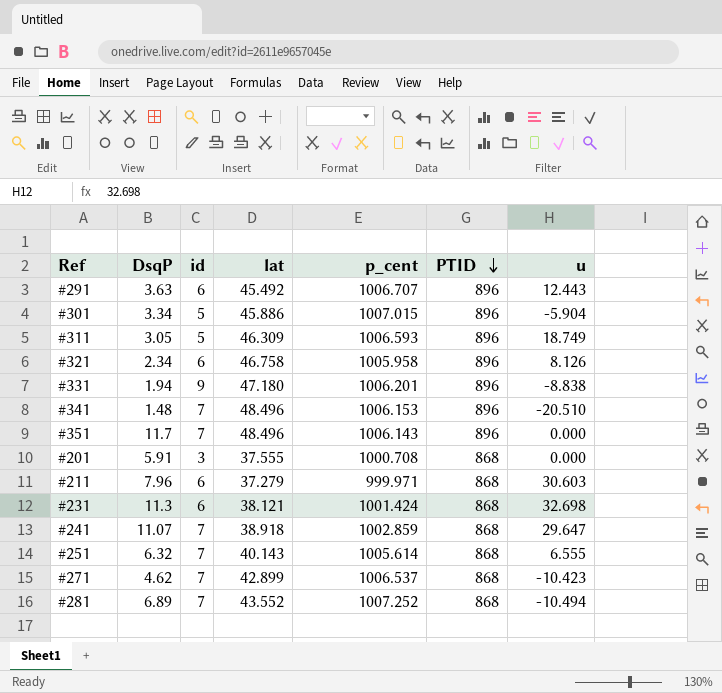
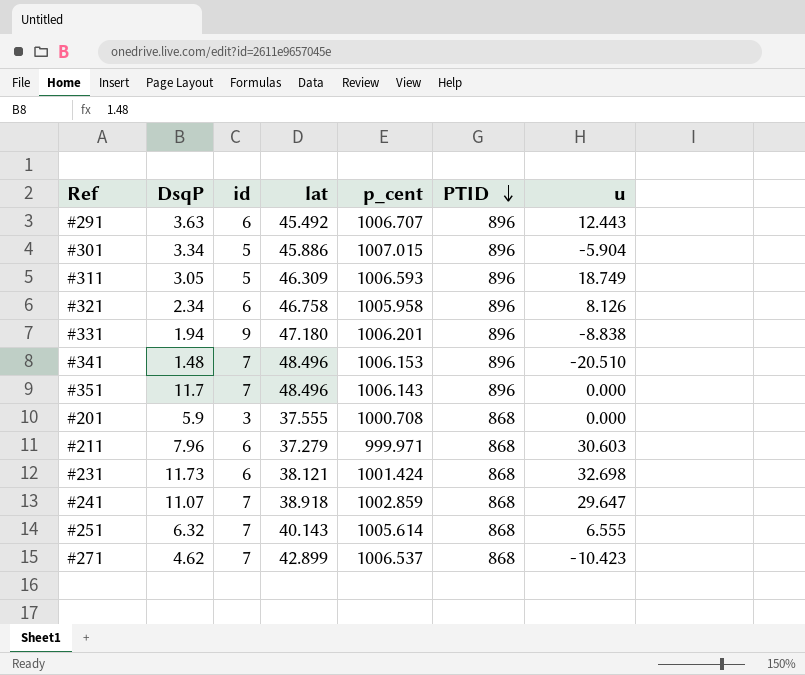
row #281: 6.89 | 7 | 43.552 | 1007.252 | 868 | -10.494 -> none
#201 | DsqP: 5.91 -> 5.9
#231 | DsqP: 11.3 -> 11.73

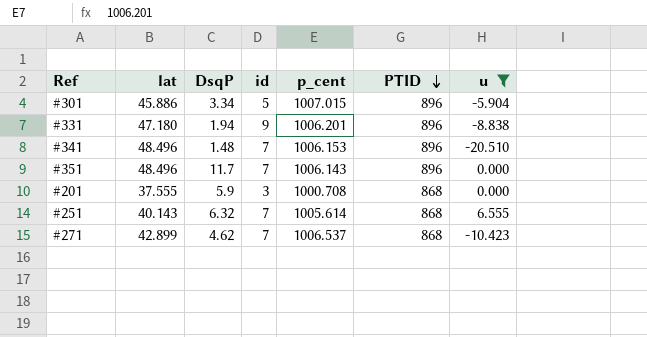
filter: none -> u <= 6.555
column lat | position: 4 -> 2

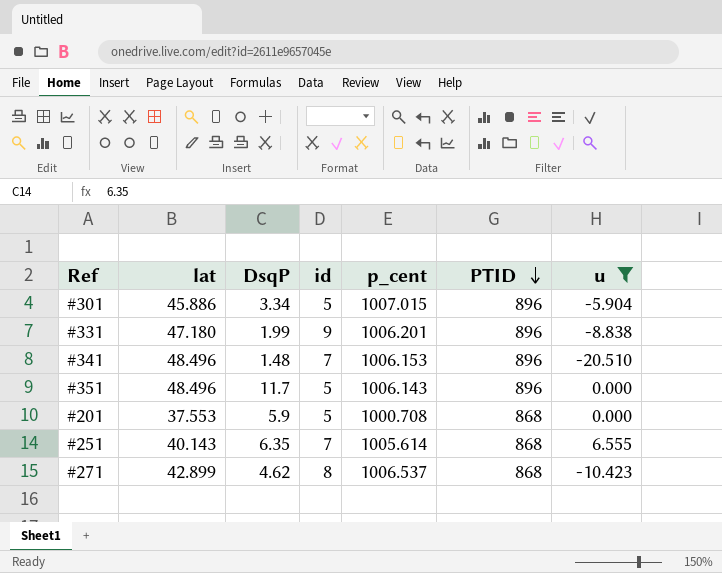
#331 | DsqP: 1.94 -> 1.99
#351 | id: 7 -> 5
#201 | lat: 37.555 -> 37.553
#201 | id: 3 -> 5
#251 | DsqP: 6.32 -> 6.35
#271 | id: 7 -> 8

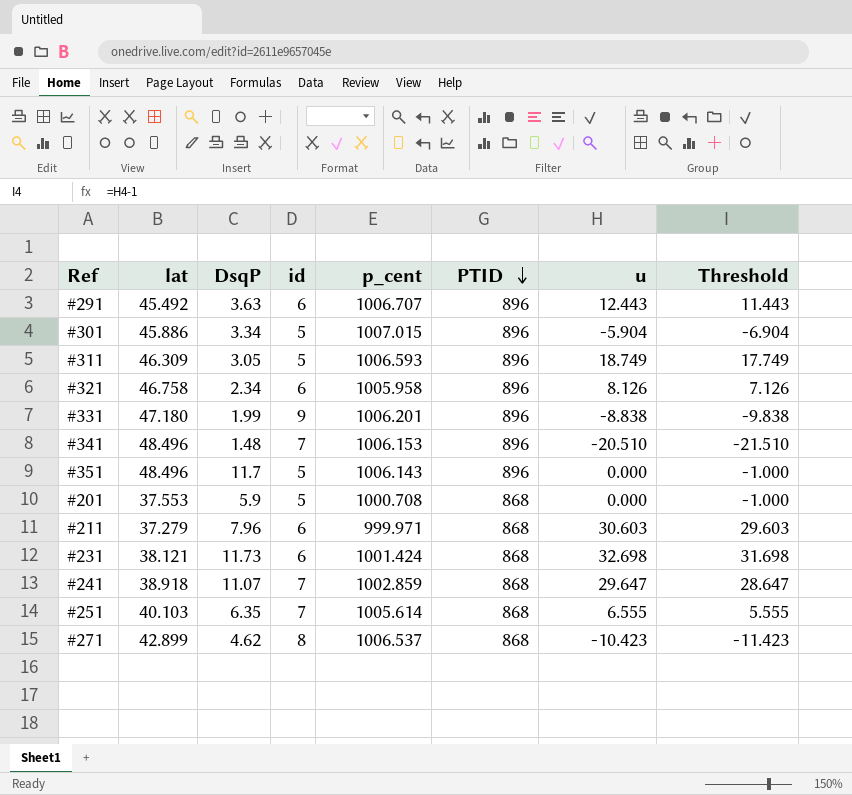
filter: u <= 6.555 -> none
column Threshold | formula: none -> [u] - 1
#251 | lat: 40.143 -> 40.103

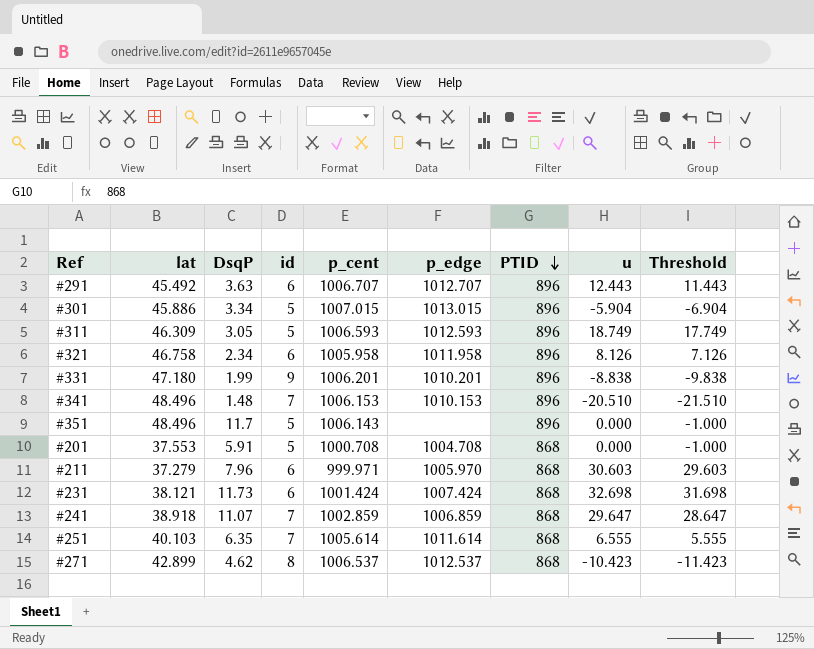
column p_edge | position: none -> 6
#201 | DsqP: 5.9 -> 5.91

